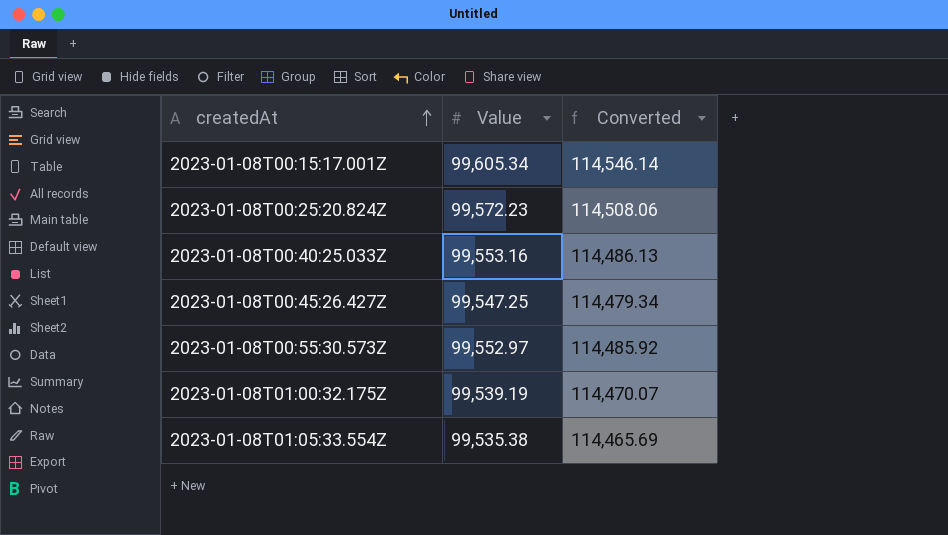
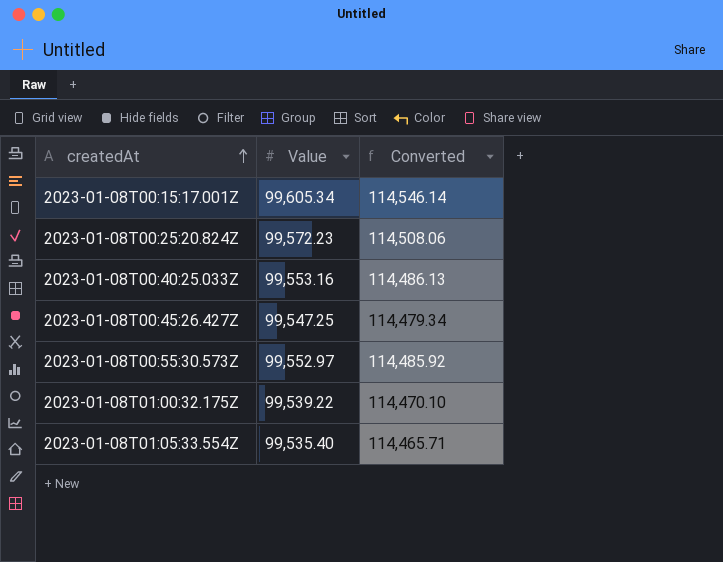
2023-01-08T01:00:32.175Z | Value: 99,539.19 -> 99,539.22
2023-01-08T01:00:32.175Z | Converted: 114,470.07 -> 114,470.10
2023-01-08T01:05:33.554Z | Value: 99,535.38 -> 99,535.40
2023-01-08T01:05:33.554Z | Converted: 114,465.69 -> 114,465.71

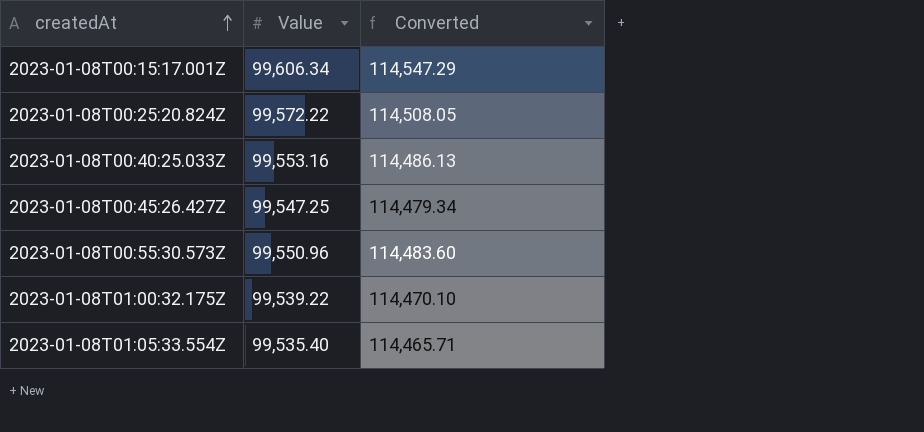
2023-01-08T00:15:17.001Z | Value: 99,605.34 -> 99,606.34
2023-01-08T00:15:17.001Z | Converted: 114,546.14 -> 114,547.29
2023-01-08T00:25:20.824Z | Value: 99,572.23 -> 99,572.22
2023-01-08T00:25:20.824Z | Converted: 114,508.06 -> 114,508.05
2023-01-08T00:55:30.573Z | Value: 99,552.97 -> 99,550.96
2023-01-08T00:55:30.573Z | Converted: 114,485.92 -> 114,483.60

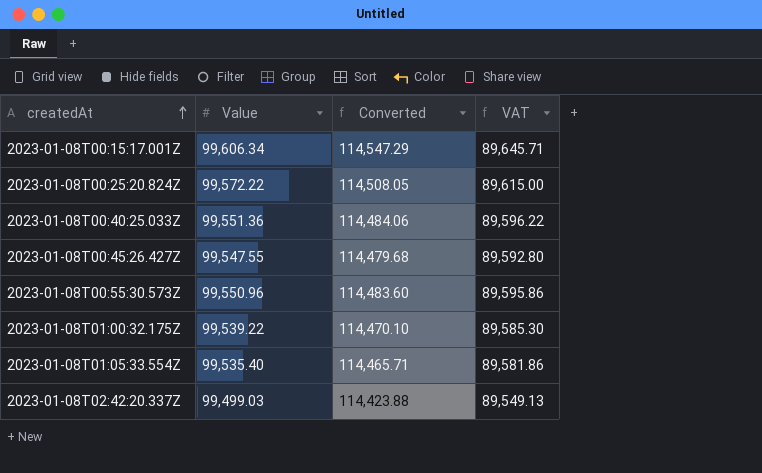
column VAT | formula: none -> [Value] * 0.9
2023-01-08T00:40:25.033Z | Value: 99,553.16 -> 99,551.36
2023-01-08T00:40:25.033Z | Converted: 114,486.13 -> 114,484.06
2023-01-08T00:45:26.427Z | Value: 99,547.25 -> 99,547.55
2023-01-08T00:45:26.427Z | Converted: 114,479.34 -> 114,479.68
row 2023-01-08T02:42:20.337Z: none -> 99,499.03 | 114,423.88 | 89,549.13

